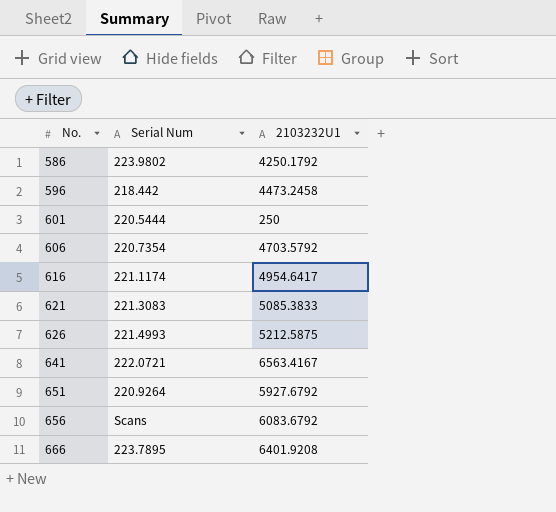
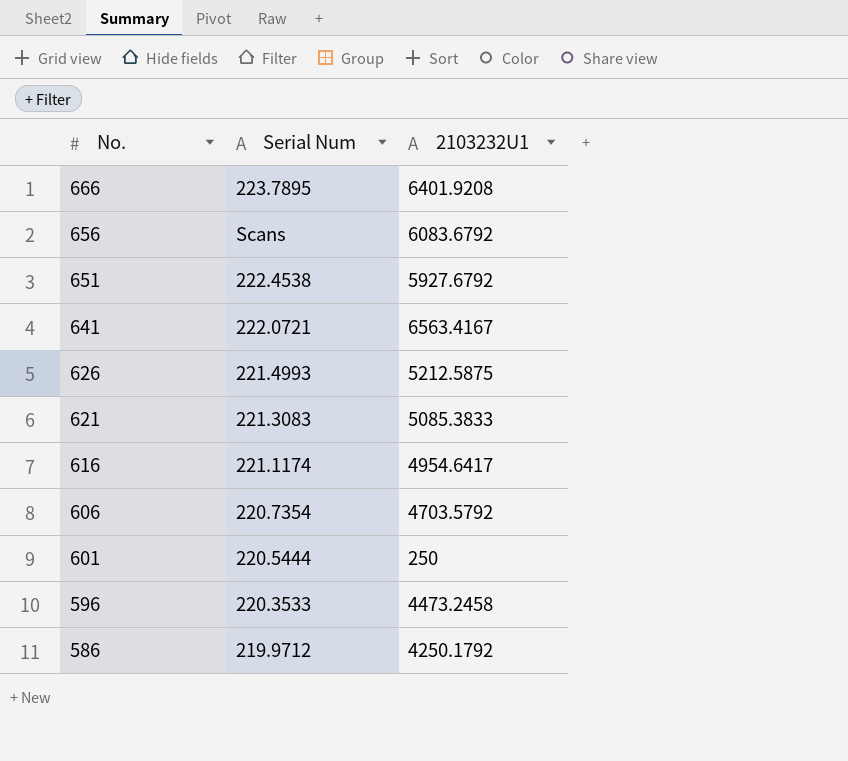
row order: No. ascending -> No. descending
651 | Serial Num: 220.9264 -> 222.4538
596 | Serial Num: 218.442 -> 220.3533
586 | Serial Num: 223.9802 -> 219.9712

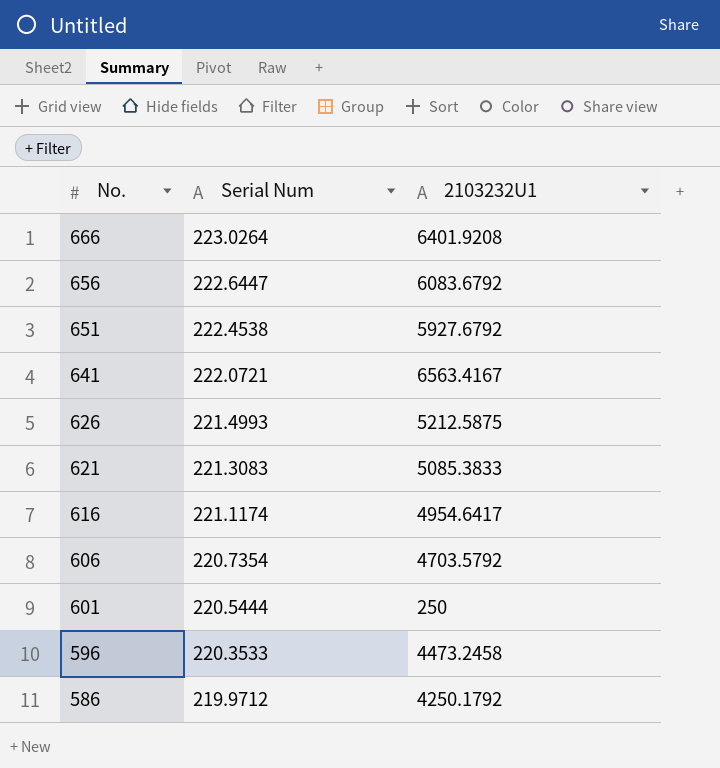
666 | Serial Num: 223.7895 -> 223.0264
656 | Serial Num: Scans -> 222.6447

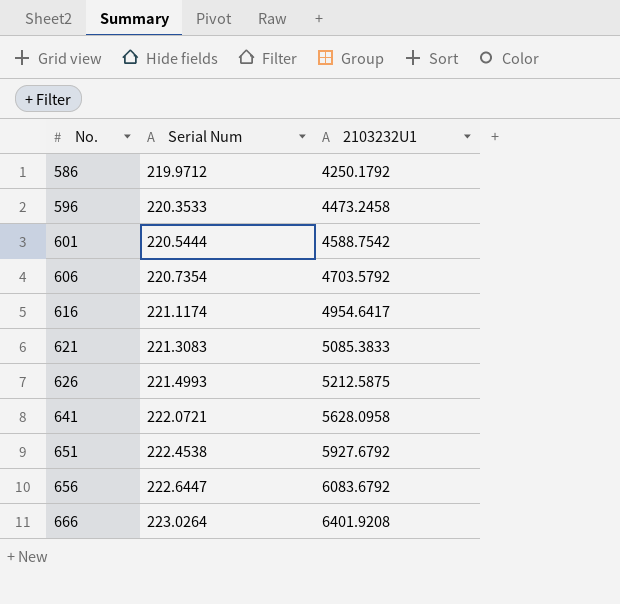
row order: No. descending -> No. ascending
601 | 2103232U1: 250 -> 4588.7542
641 | 2103232U1: 6563.4167 -> 5628.0958

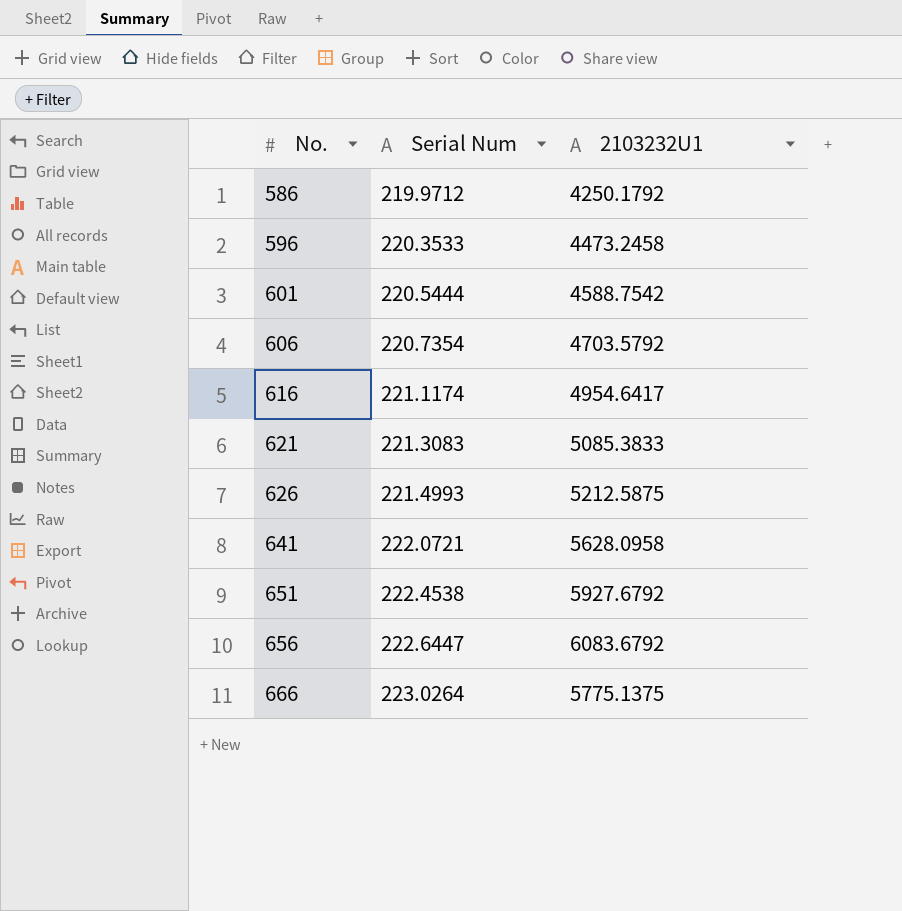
666 | 2103232U1: 6401.9208 -> 5775.1375

